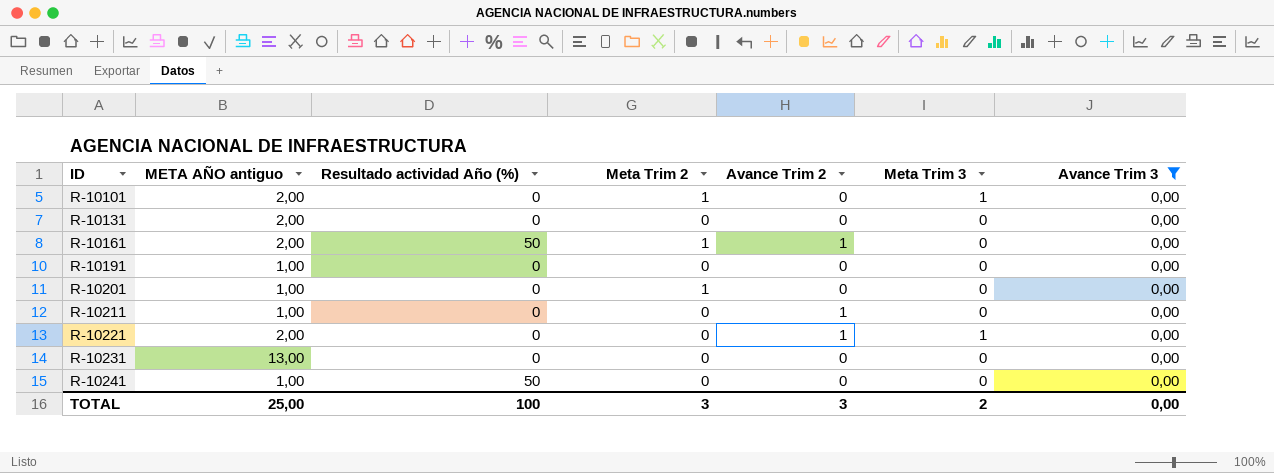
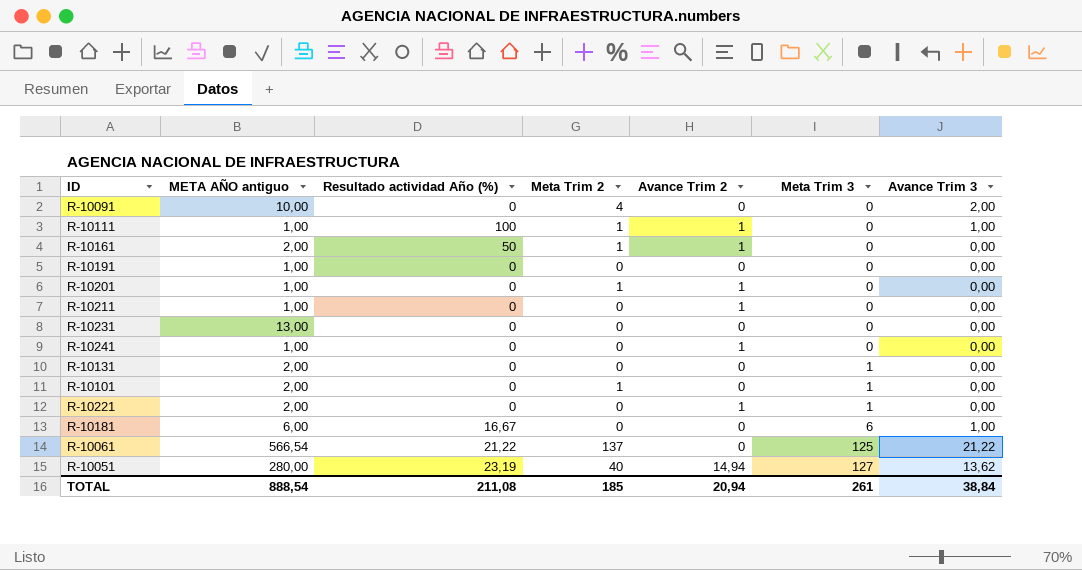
filter: Avance Trim 3 = 0,00 -> none
row order: ID ascending -> Meta Trim 3 ascending
R-10201 | Avance Trim 2: 0 -> 1
R-10241 | Resultado actividad Año (%): 50 -> 0
R-10241 | Avance Trim 2: 0 -> 1
R-10131 | Meta Trim 3: 0 -> 1
TOTAL | META AÑO antiguo: 25,00 -> 888,54
TOTAL | Resultado actividad Año (%): 100 -> 211,08
TOTAL | Meta Trim 2: 3 -> 185
TOTAL | Avance Trim 2: 3 -> 20,94
TOTAL | Meta Trim 3: 2 -> 261
TOTAL | Avance Trim 3: 0,00 -> 38,84

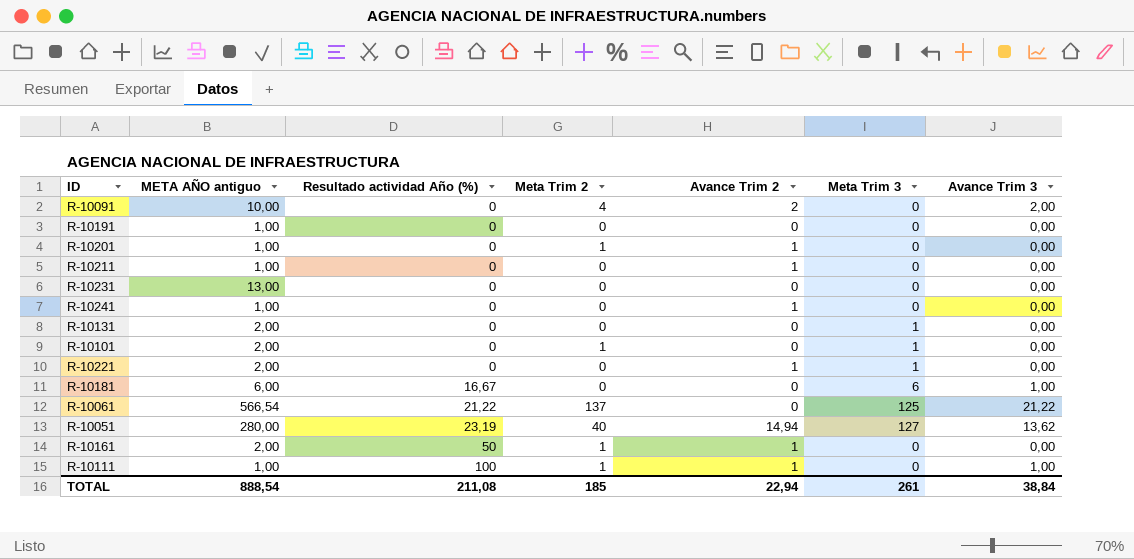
row order: Meta Trim 3 ascending -> Resultado actividad Año (%) ascending
R-10091 | Avance Trim 2: 0 -> 2
TOTAL | Avance Trim 2: 20,94 -> 22,94

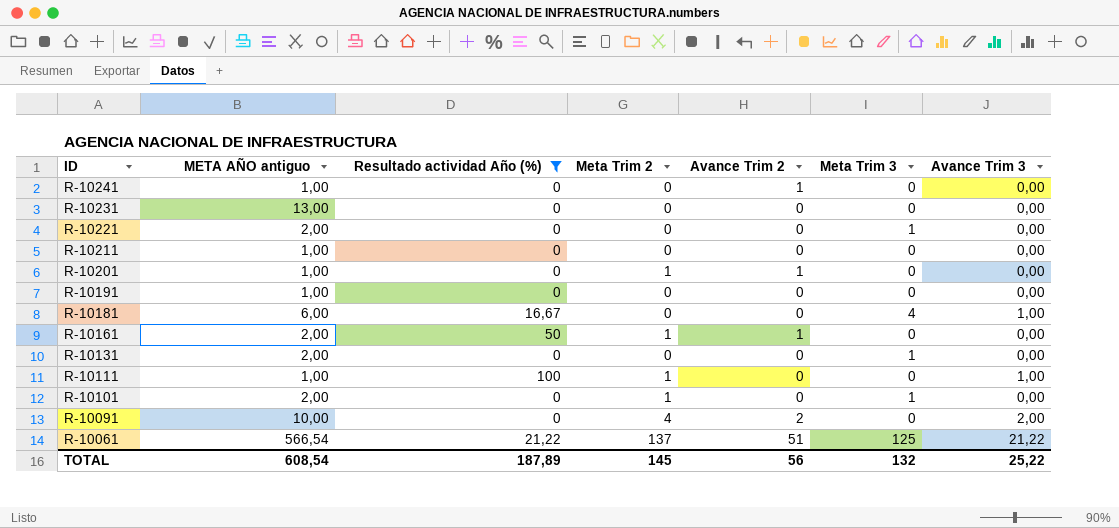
filter: none -> Resultado actividad Año (%) != 23,19
row order: Resultado actividad Año (%) ascending -> ID descending
R-10221 | Avance Trim 2: 1 -> 0
R-10211 | Avance Trim 2: 1 -> 0
R-10181 | Meta Trim 3: 6 -> 4
R-10111 | Avance Trim 2: 1 -> 0
R-10061 | Avance Trim 2: 0 -> 51
TOTAL | META AÑO antiguo: 888,54 -> 608,54
TOTAL | Resultado actividad Año (%): 211,08 -> 187,89
TOTAL | Meta Trim 2: 185 -> 145
TOTAL | Avance Trim 2: 22,94 -> 56
TOTAL | Meta Trim 3: 261 -> 132
TOTAL | Avance Trim 3: 38,84 -> 25,22

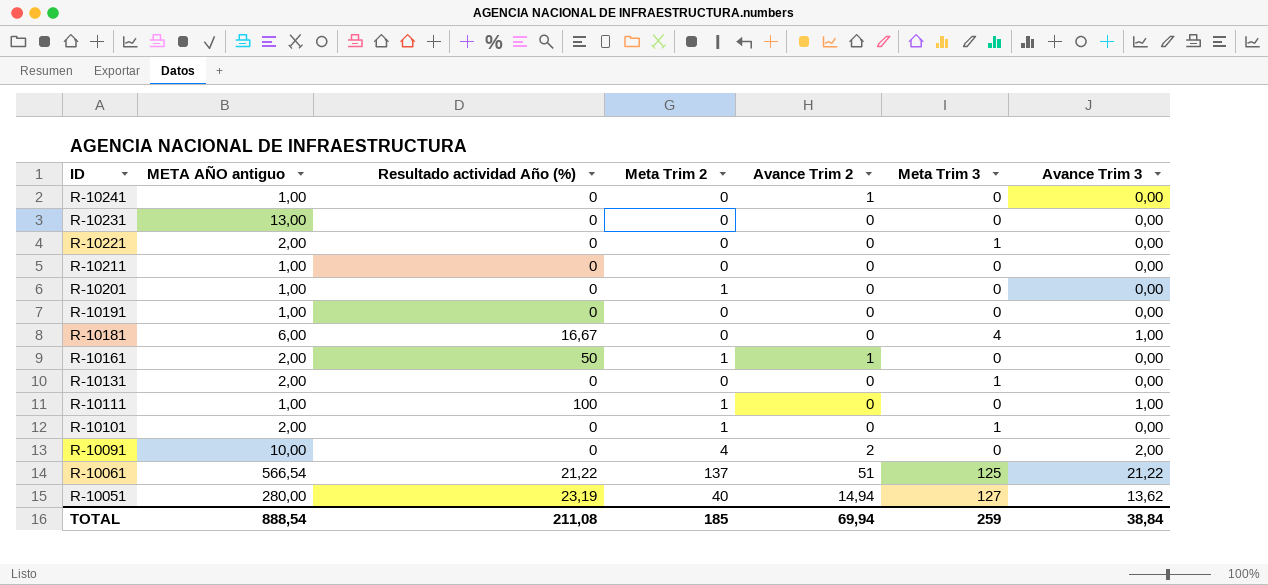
filter: Resultado actividad Año (%) != 23,19 -> none
R-10201 | Avance Trim 2: 1 -> 0
TOTAL | META AÑO antiguo: 608,54 -> 888,54
TOTAL | Resultado actividad Año (%): 187,89 -> 211,08
TOTAL | Meta Trim 2: 145 -> 185
TOTAL | Avance Trim 2: 56 -> 69,94
TOTAL | Meta Trim 3: 132 -> 259
TOTAL | Avance Trim 3: 25,22 -> 38,84

